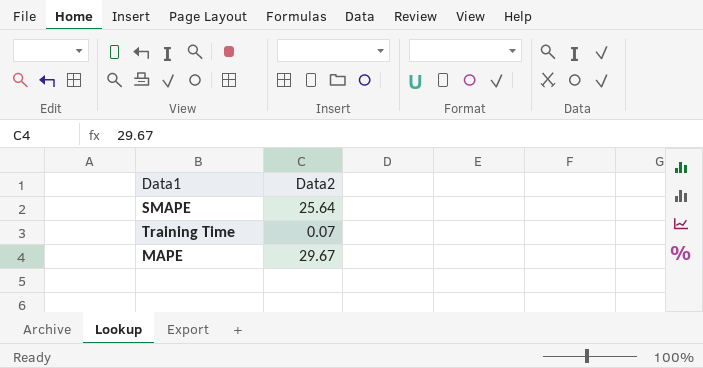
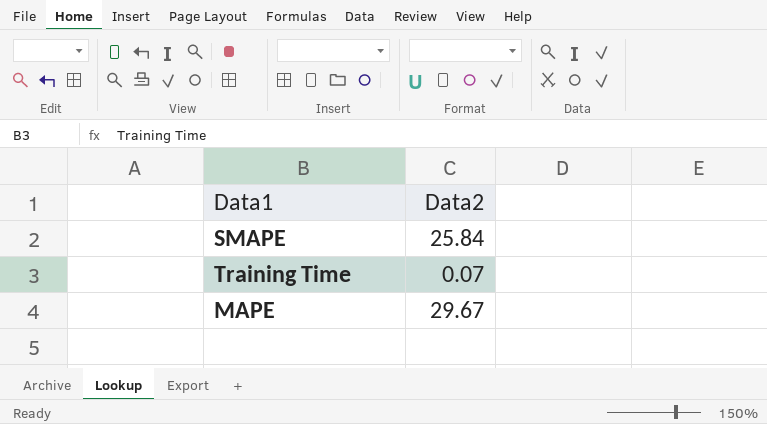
SMAPE | Data2: 25.64 -> 25.84

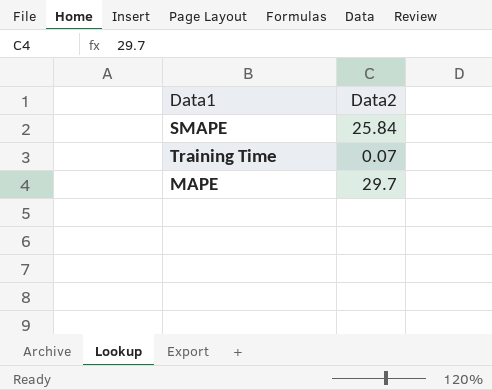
MAPE | Data2: 29.67 -> 29.7

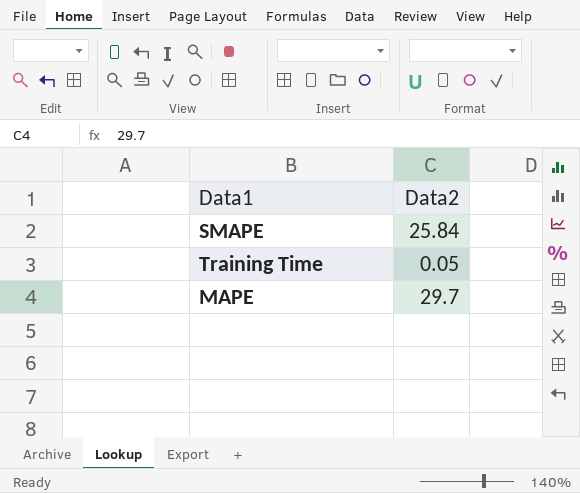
Training Time | Data2: 0.07 -> 0.05

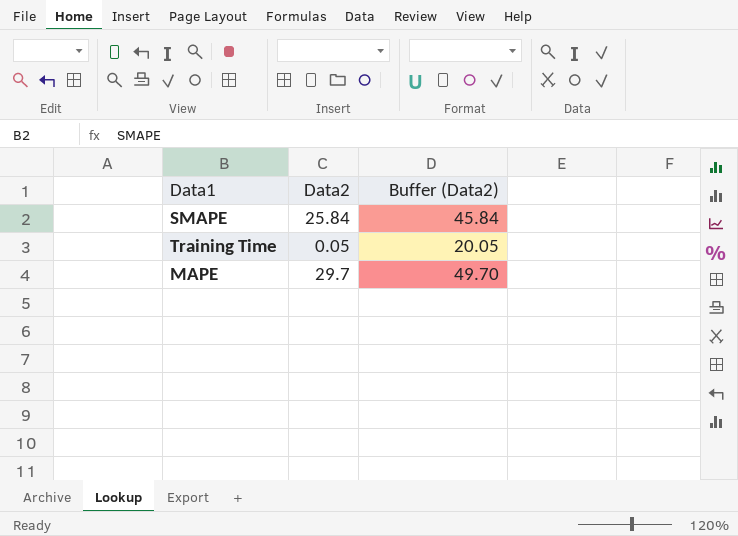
column Buffer (Data2) | formula: none -> [Data2] + 20

